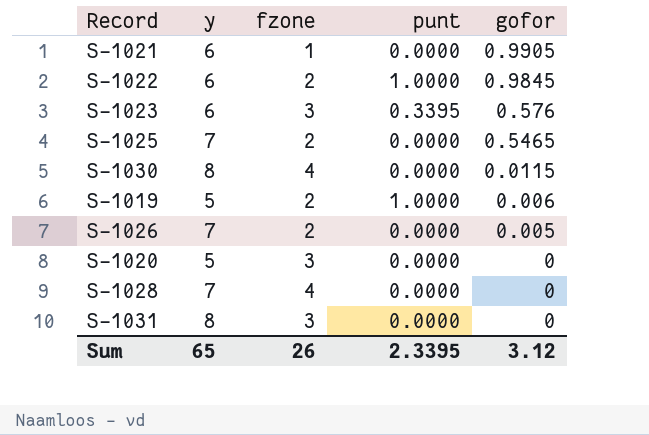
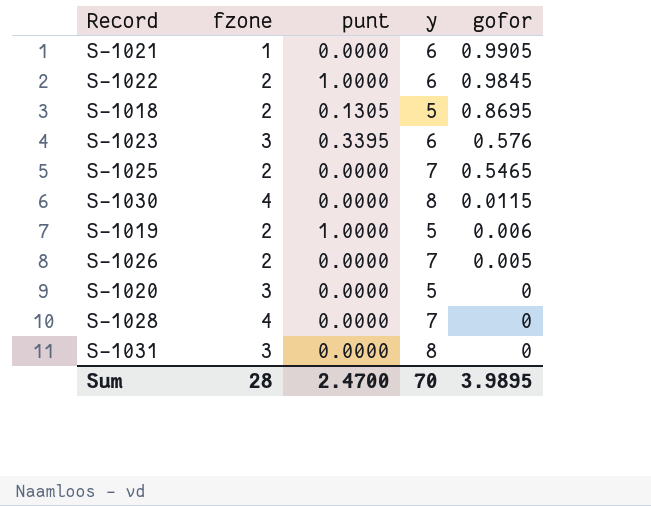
column y | position: 2 -> 4
row S-1018: none -> 2 | 0.1305 | 5 | 0.8695
Sum | fzone: 26 -> 28
Sum | punt: 2.3395 -> 2.4700
Sum | y: 65 -> 70
Sum | gofor: 3.12 -> 3.9895

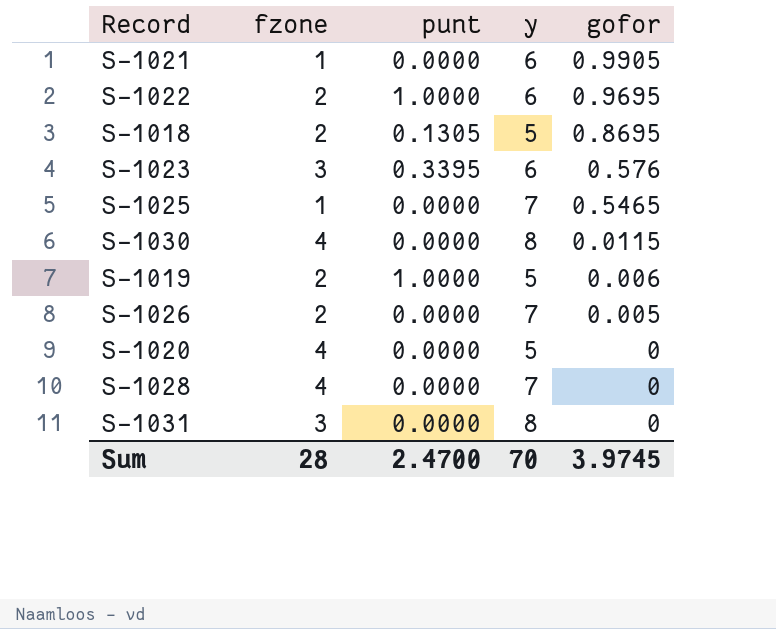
S-1022 | gofor: 0.9845 -> 0.9695
S-1025 | fzone: 2 -> 1
S-1020 | fzone: 3 -> 4
Sum | gofor: 3.9895 -> 3.9745

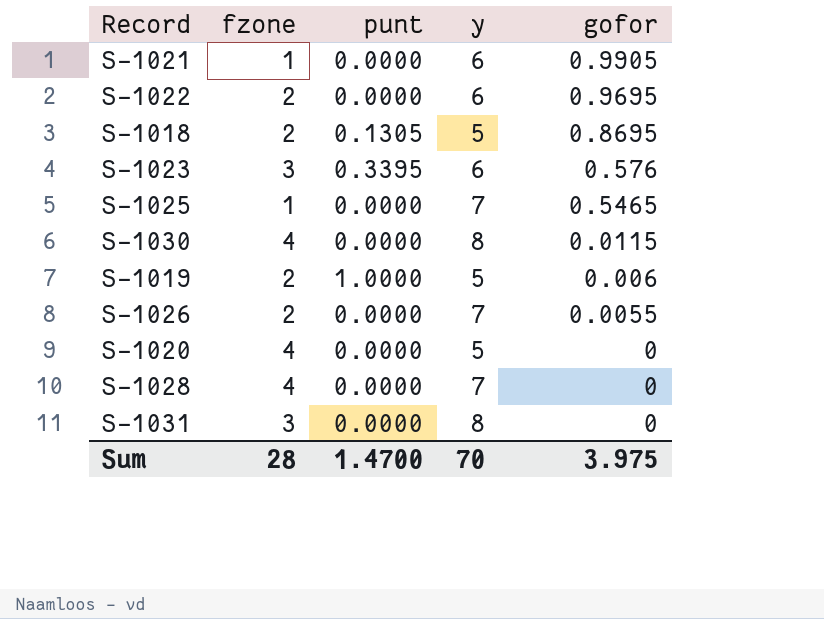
S-1022 | punt: 1.0000 -> 0.0000
S-1026 | gofor: 0.005 -> 0.0055
Sum | punt: 2.4700 -> 1.4700
Sum | gofor: 3.9745 -> 3.975

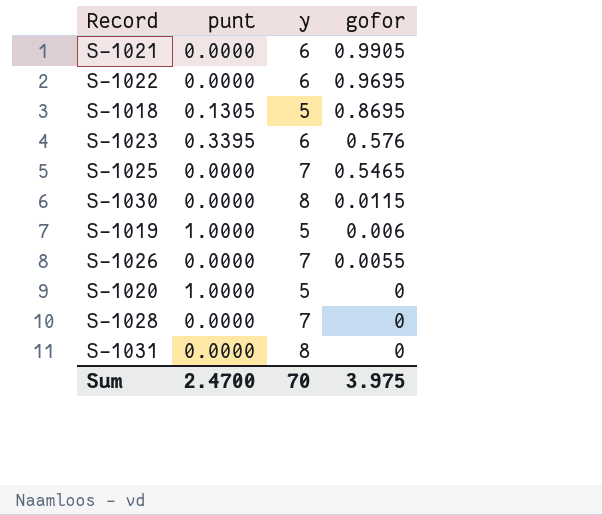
column fzone | position: 2 -> none
S-1020 | punt: 0.0000 -> 1.0000
Sum | punt: 1.4700 -> 2.4700

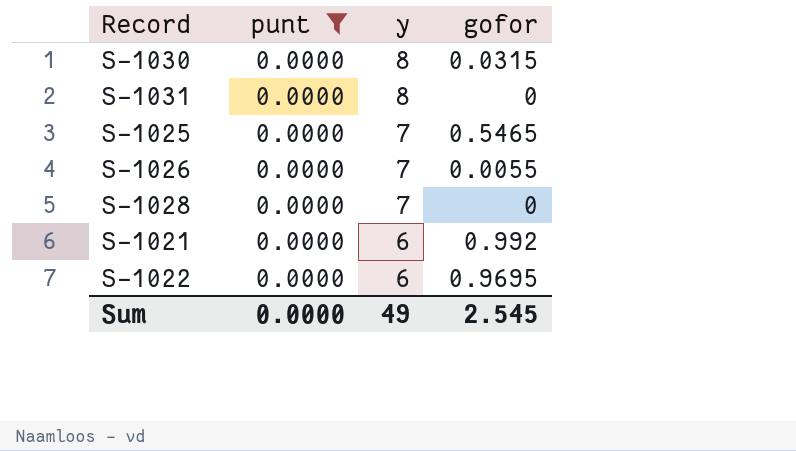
filter: none -> punt = 0.0000
row order: gofor descending -> y descending
S-1030 | gofor: 0.0115 -> 0.0315
S-1021 | gofor: 0.9905 -> 0.992
Sum | punt: 2.4700 -> 0.0000
Sum | y: 70 -> 49
Sum | gofor: 3.975 -> 2.545

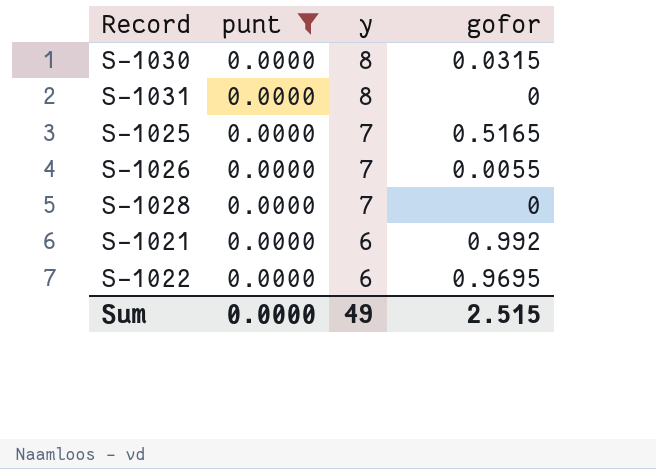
S-1025 | gofor: 0.5465 -> 0.5165
Sum | gofor: 2.545 -> 2.515

